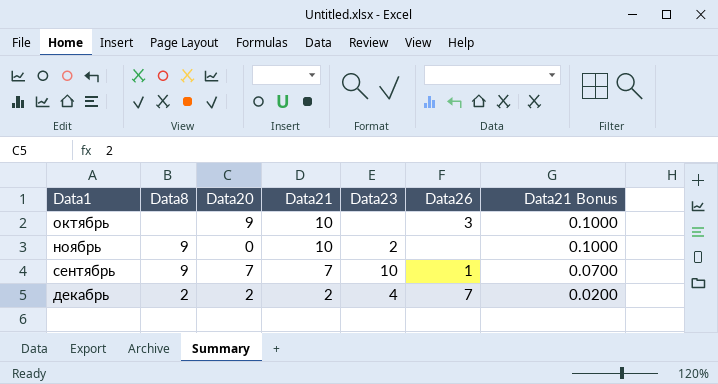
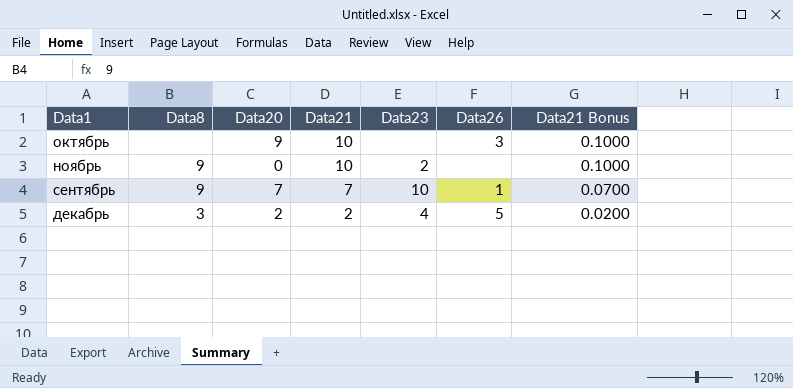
декабрь | Data8: 2 -> 3
декабрь | Data26: 7 -> 5

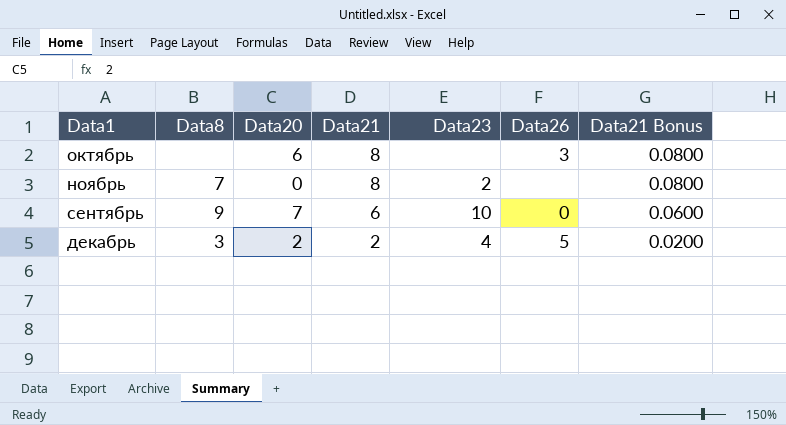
октябрь | Data20: 9 -> 6
октябрь | Data21: 10 -> 8
октябрь | Data21 Bonus: 0.1000 -> 0.0800
ноябрь | Data8: 9 -> 7
ноябрь | Data21: 10 -> 8
ноябрь | Data21 Bonus: 0.1000 -> 0.0800
сентябрь | Data21: 7 -> 6
сентябрь | Data26: 1 -> 0
сентябрь | Data21 Bonus: 0.0700 -> 0.0600

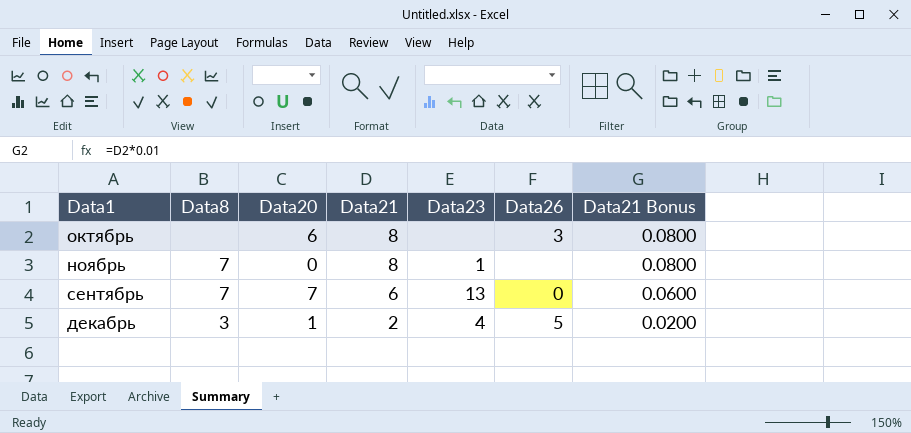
ноябрь | Data23: 2 -> 1
сентябрь | Data8: 9 -> 7
сентябрь | Data23: 10 -> 13
декабрь | Data20: 2 -> 1

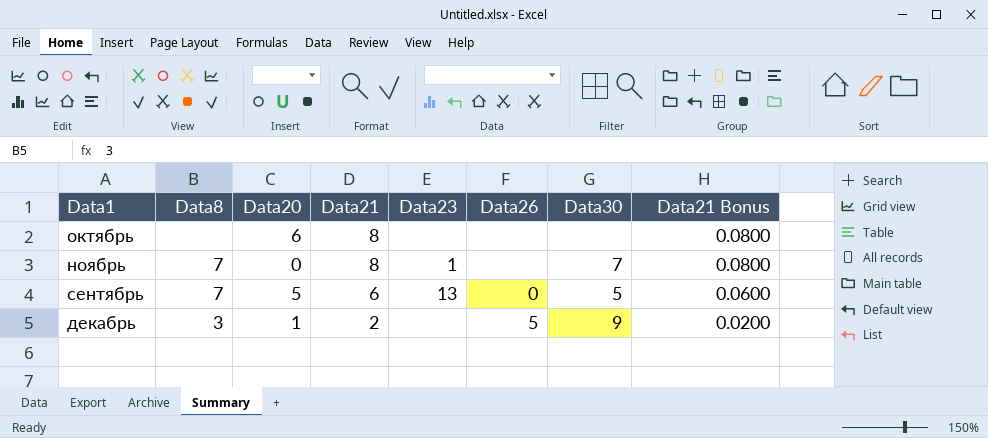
column Data30 | position: none -> 7
октябрь | Data26: 3 -> none
сентябрь | Data20: 7 -> 5
декабрь | Data23: 4 -> none

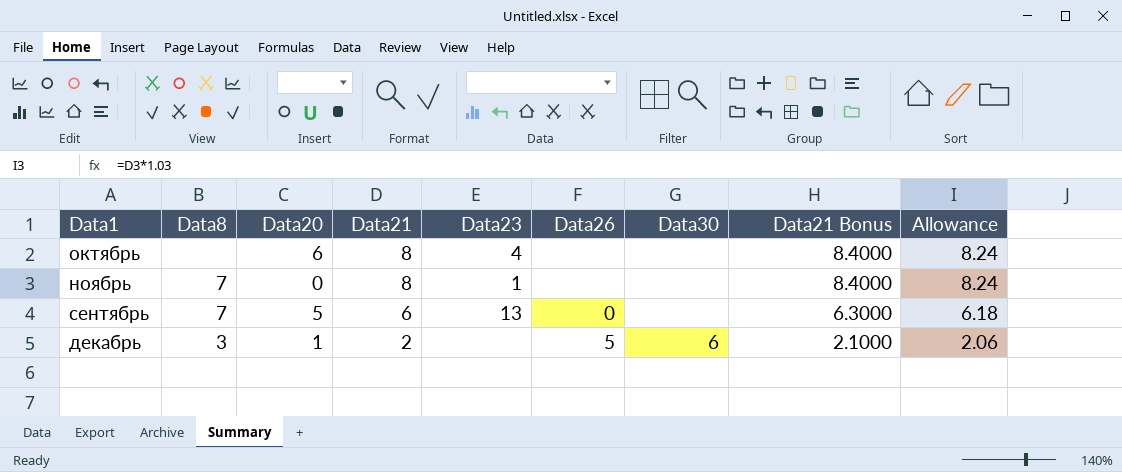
column Data21 Bonus | formula: [Data21] * 0.01 -> [Data21] * 1.05
column Allowance | formula: none -> [Data21] * 1.03
октябрь | Data23: none -> 4
ноябрь | Data30: 7 -> none
сентябрь | Data30: 5 -> none
декабрь | Data30: 9 -> 6

